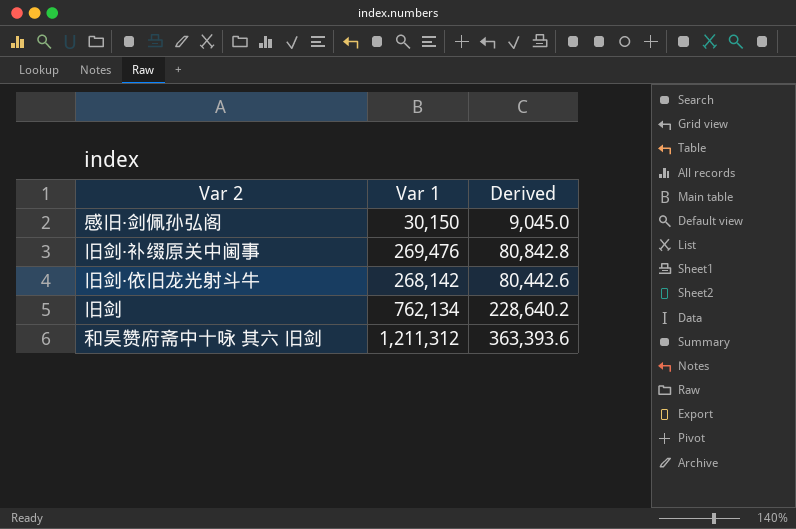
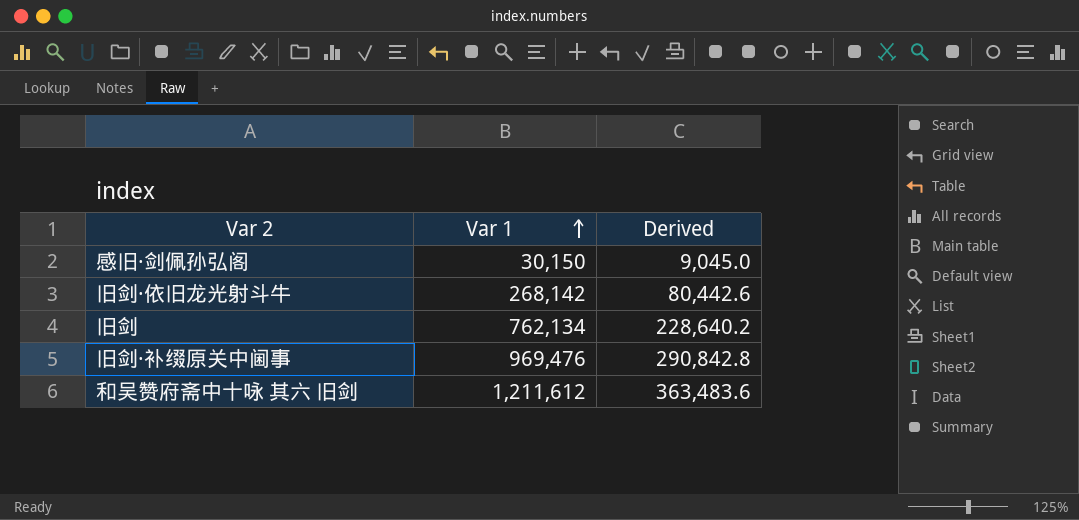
row order: none -> Var 1 ascending
旧剑·补缀原关中阃事 | Var 1: 269,476 -> 969,476
旧剑·补缀原关中阃事 | Derived: 80,842.8 -> 290,842.8
和吴赞府斋中十咏 其六 旧剑 | Var 1: 1,211,312 -> 1,211,612
和吴赞府斋中十咏 其六 旧剑 | Derived: 363,393.6 -> 363,483.6

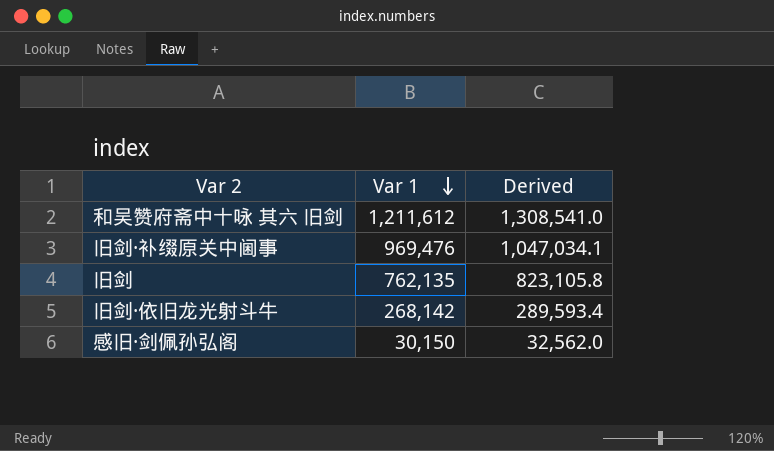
row order: Var 1 ascending -> Var 1 descending
column Derived | formula: [Var 1] * 0.3 -> [Var 1] * 1.08
旧剑 | Var 1: 762,134 -> 762,135

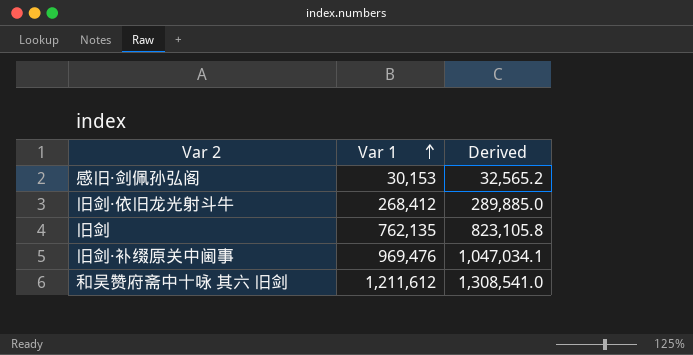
row order: Var 1 descending -> Var 1 ascending
感旧·剑佩孙弘阁 | Var 1: 30,150 -> 30,153
感旧·剑佩孙弘阁 | Derived: 32,562.0 -> 32,565.2
旧剑·依旧龙光射斗牛 | Var 1: 268,142 -> 268,412
旧剑·依旧龙光射斗牛 | Derived: 289,593.4 -> 289,885.0

